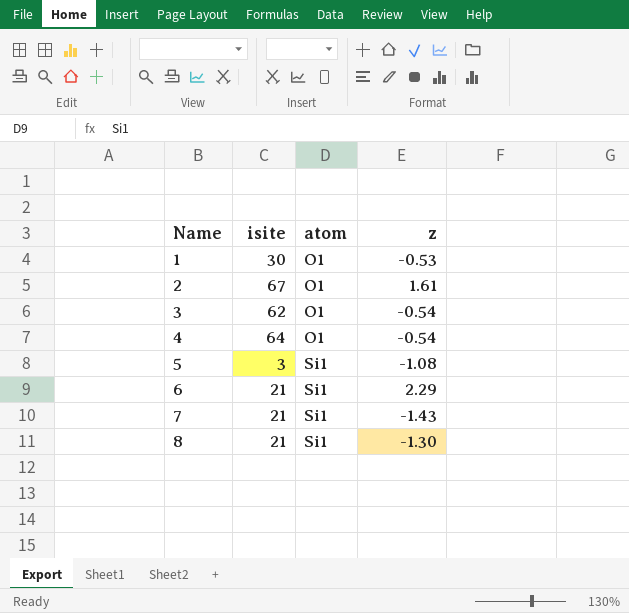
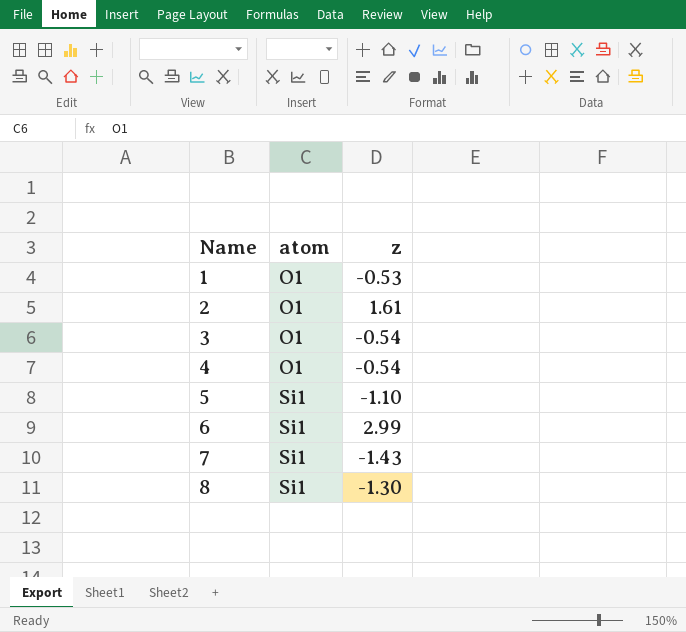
column isite | position: 2 -> none
5 | z: -1.08 -> -1.10
6 | z: 2.29 -> 2.99

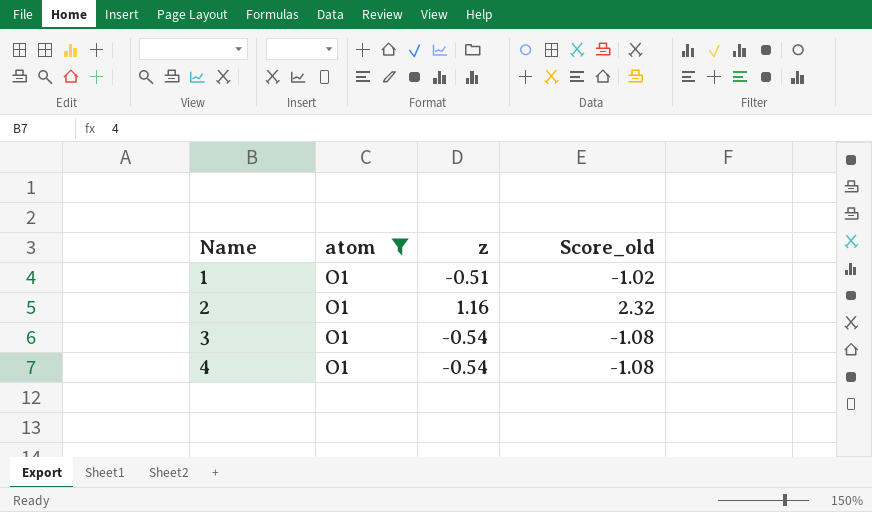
filter: none -> atom = O1
column Score_old | formula: none -> [z] * 2
1 | z: -0.53 -> -0.51
2 | z: 1.61 -> 1.16

